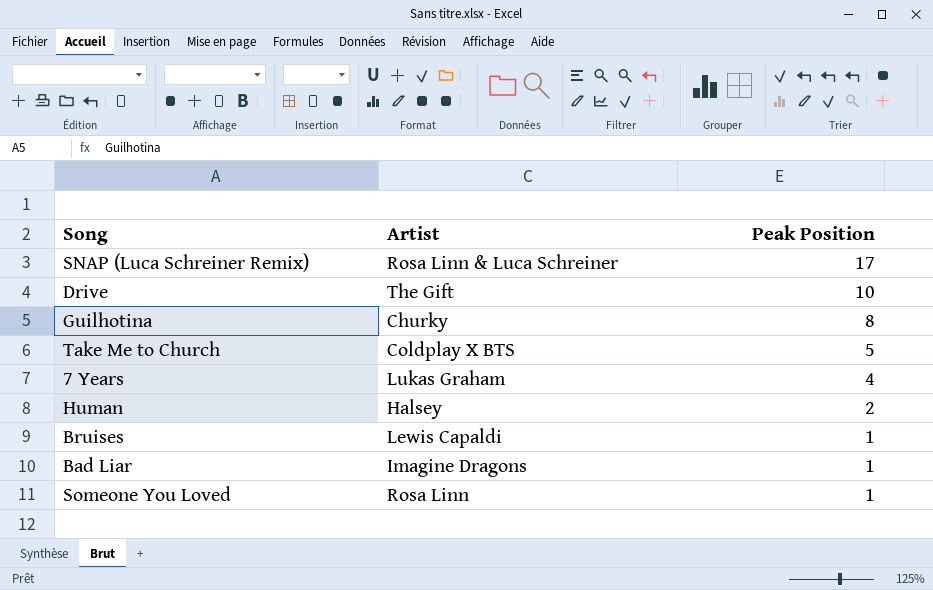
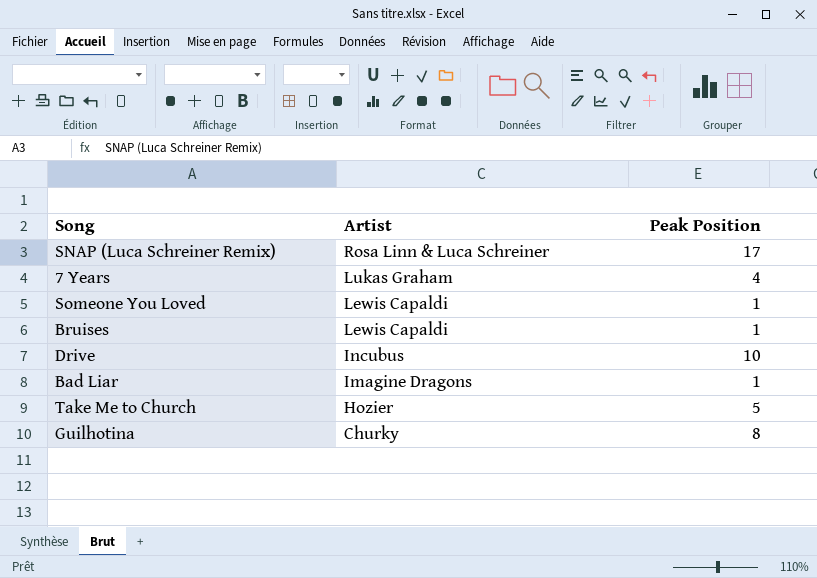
row order: Peak Position descending -> Artist descending
row Human: Halsey | 2 -> none
Someone You Loved | Artist: Rosa Linn -> Lewis Capaldi
Drive | Artist: The Gift -> Incubus
Take Me to Church | Artist: Coldplay X BTS -> Hozier

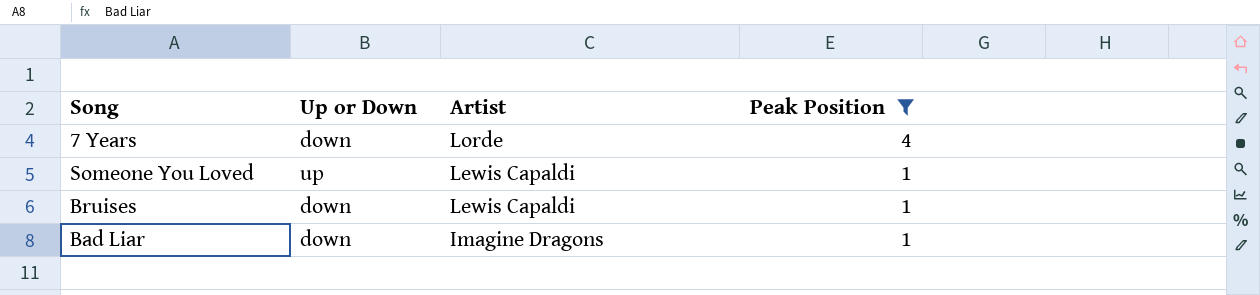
filter: none -> Peak Position <= 4
column Up or Down | position: none -> 2
7 Years | Artist: Lukas Graham -> Lorde

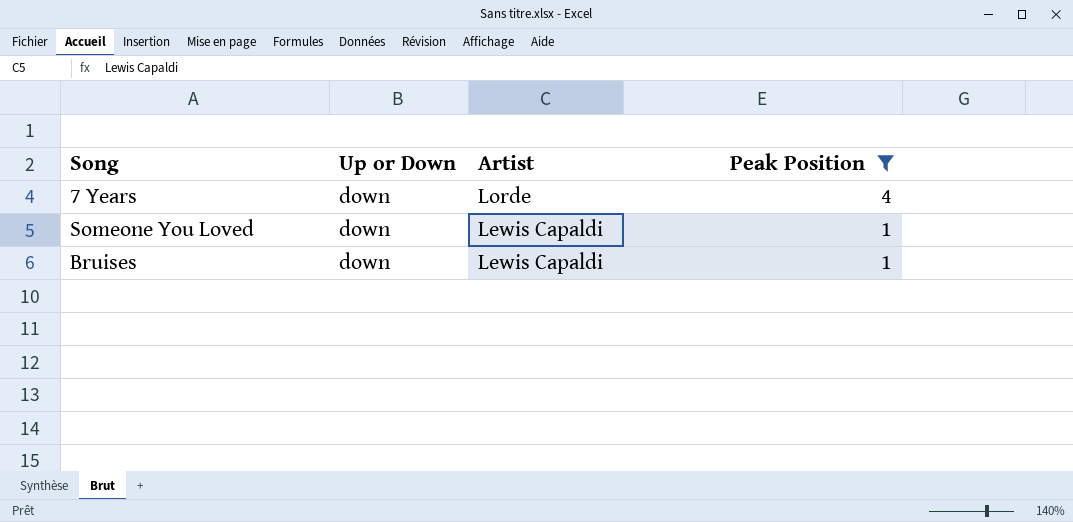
row Bad Liar: down | Imagine Dragons | 1 -> none
Someone You Loved | Up or Down: up -> down

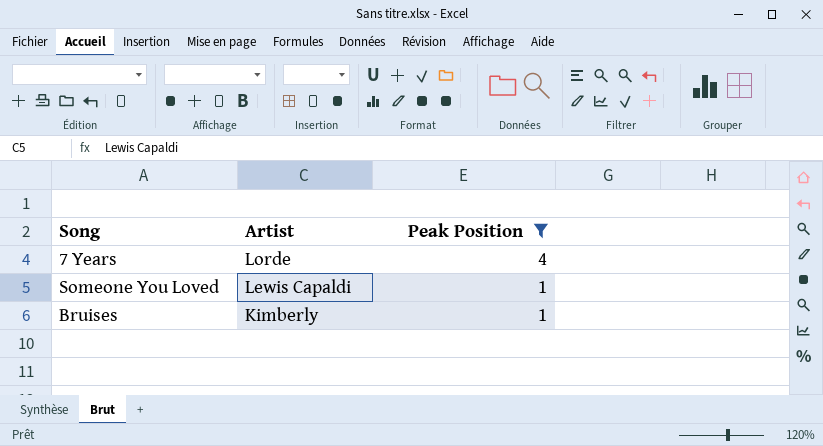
column Up or Down | position: 2 -> none
Bruises | Artist: Lewis Capaldi -> Kimberly

